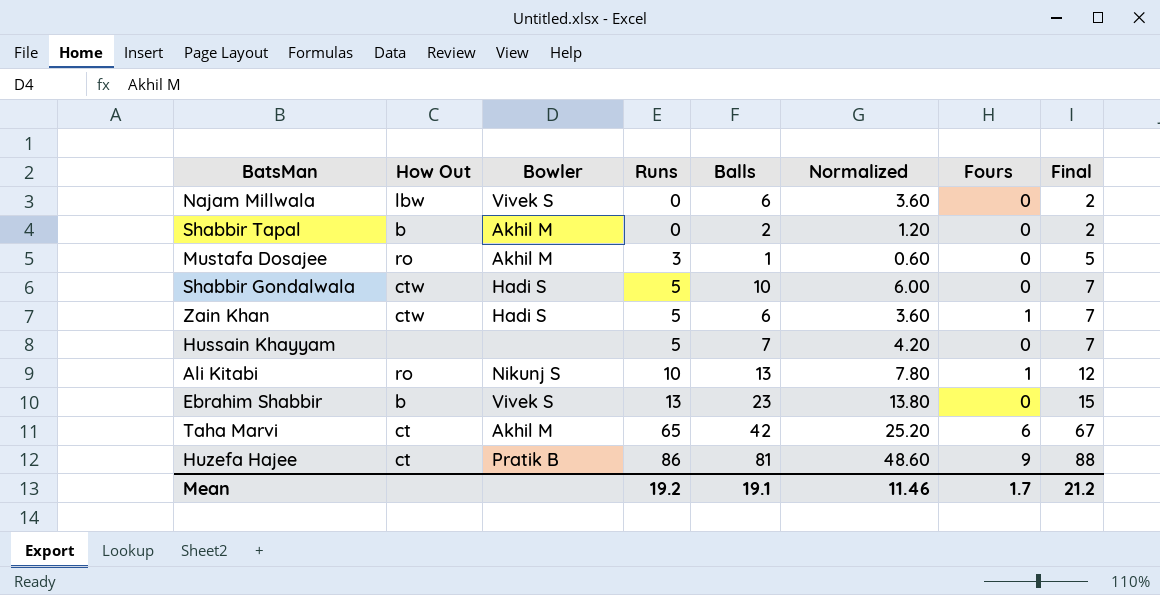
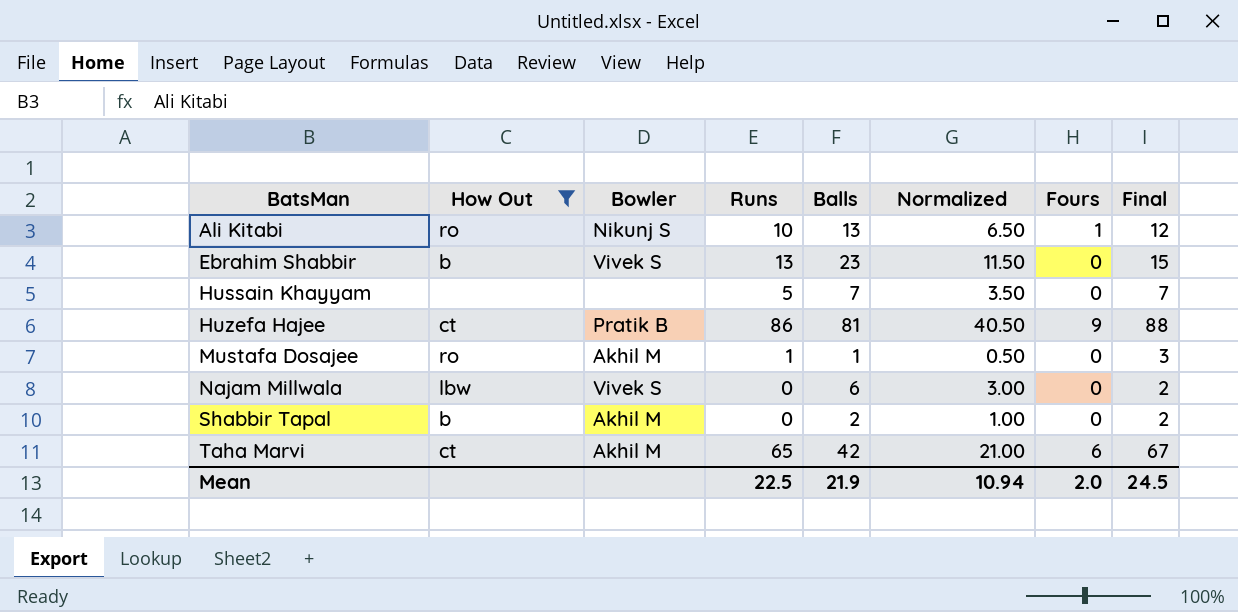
filter: none -> How Out != ctw
row order: Runs ascending -> BatsMan ascending
column Normalized | formula: [Balls] * 0.6 -> [Balls] * 0.5
Mustafa Dosajee | Runs: 3 -> 1
Mustafa Dosajee | Final: 5 -> 3
Mean | Runs: 19.2 -> 22.5
Mean | Balls: 19.1 -> 21.9
Mean | Normalized: 11.46 -> 10.94
Mean | Fours: 1.7 -> 2.0
Mean | Final: 21.2 -> 24.5

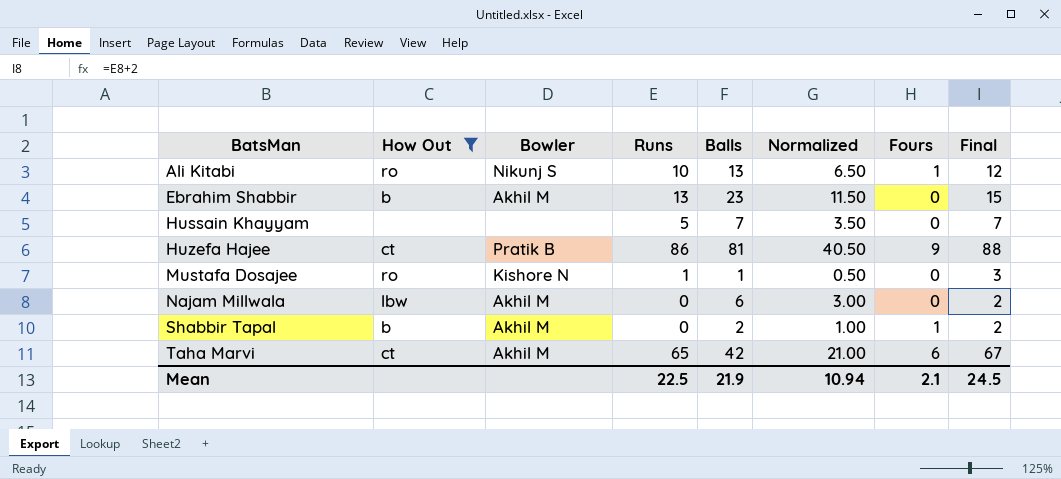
Ebrahim Shabbir | Bowler: Vivek S -> Akhil M
Mustafa Dosajee | Bowler: Akhil M -> Kishore N
Najam Millwala | Bowler: Vivek S -> Akhil M
Shabbir Tapal | Fours: 0 -> 1
Mean | Fours: 2.0 -> 2.1

